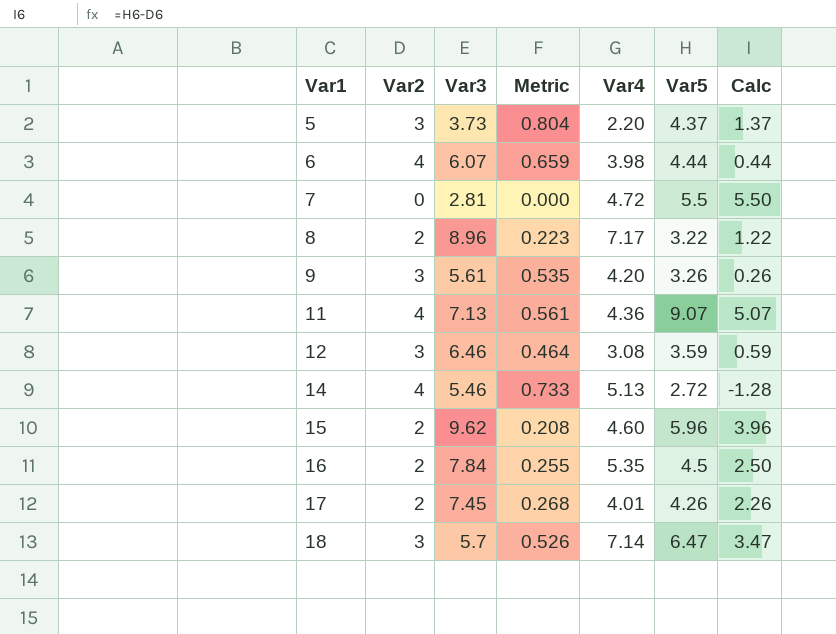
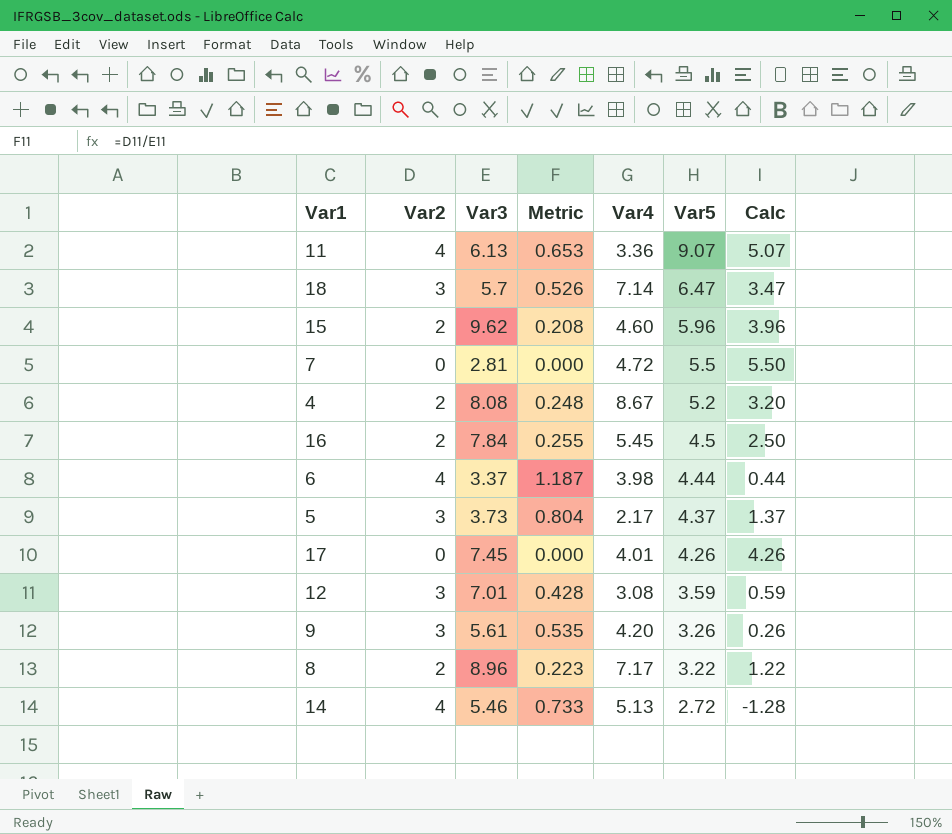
row order: Var1 ascending -> Var5 descending
11 | Var3: 7.13 -> 6.13
11 | Metric: 0.561 -> 0.653
11 | Var4: 4.36 -> 3.36
row 4: none -> 2 | 8.08 | 0.248 | 8.67 | 5.2 | 3.20
16 | Var4: 5.35 -> 5.45
6 | Var3: 6.07 -> 3.37
6 | Metric: 0.659 -> 1.187
5 | Var4: 2.20 -> 2.17
17 | Var2: 2 -> 0
17 | Metric: 0.268 -> 0.000
17 | Calc: 2.26 -> 4.26
12 | Var3: 6.46 -> 7.01
12 | Metric: 0.464 -> 0.428

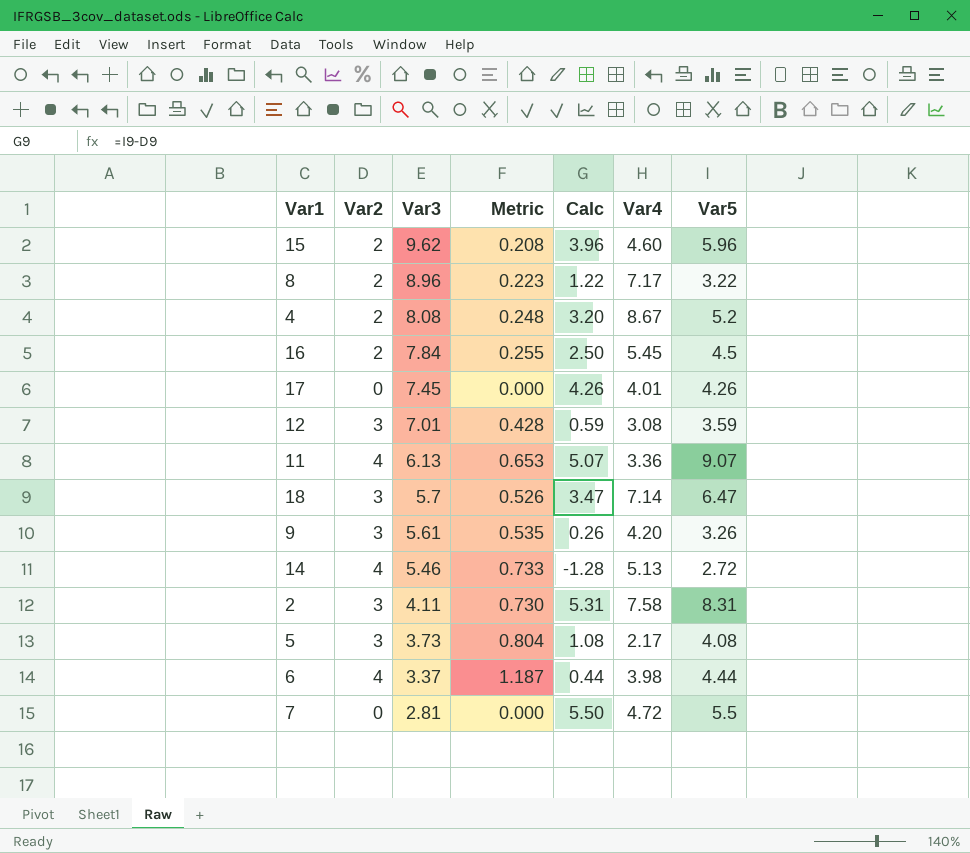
row order: Var5 descending -> Var3 descending
column Calc | position: 7 -> 5
row 2: none -> 3 | 4.11 | 0.730 | 5.31 | 7.58 | 8.31
5 | Calc: 1.37 -> 1.08
5 | Var5: 4.37 -> 4.08

